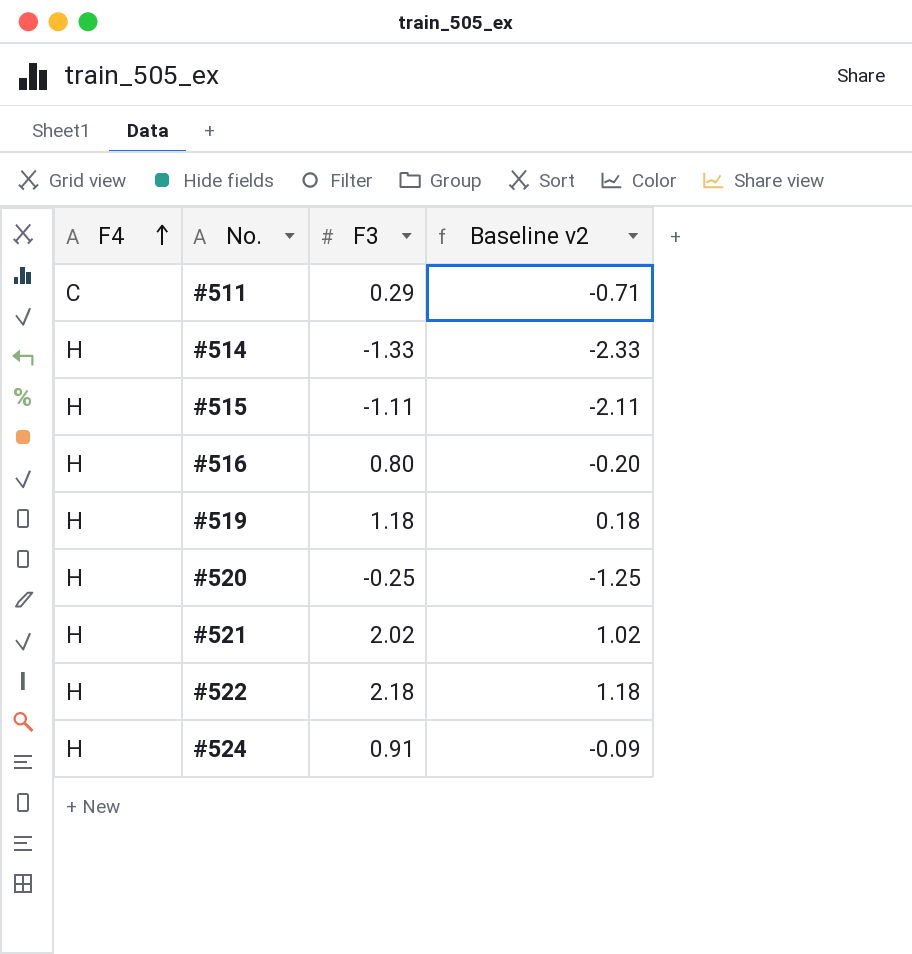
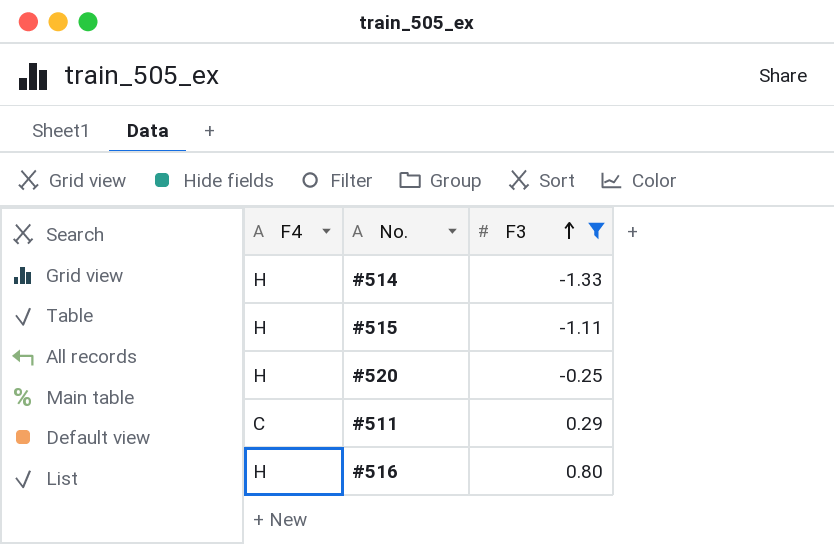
filter: none -> F3 <= 0.80
row order: F4 ascending -> F3 ascending
column Baseline v2 | formula: [F3] - 1 -> none

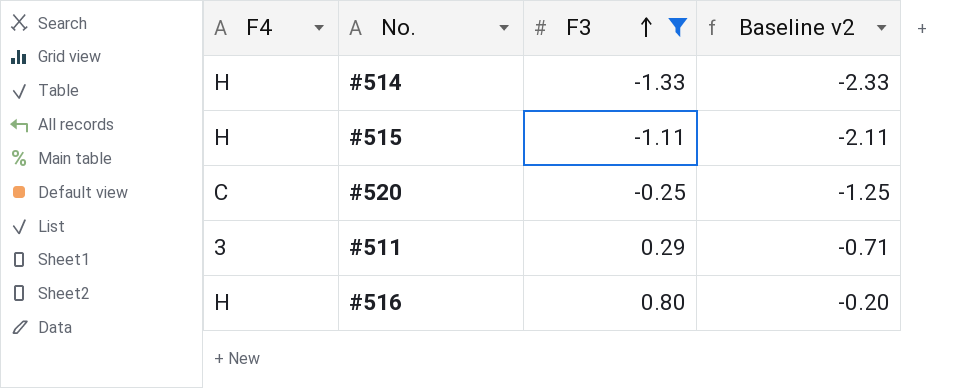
column Baseline v2 | formula: none -> [F3] - 1
#520 | F4: H -> C
#511 | F4: C -> 3

